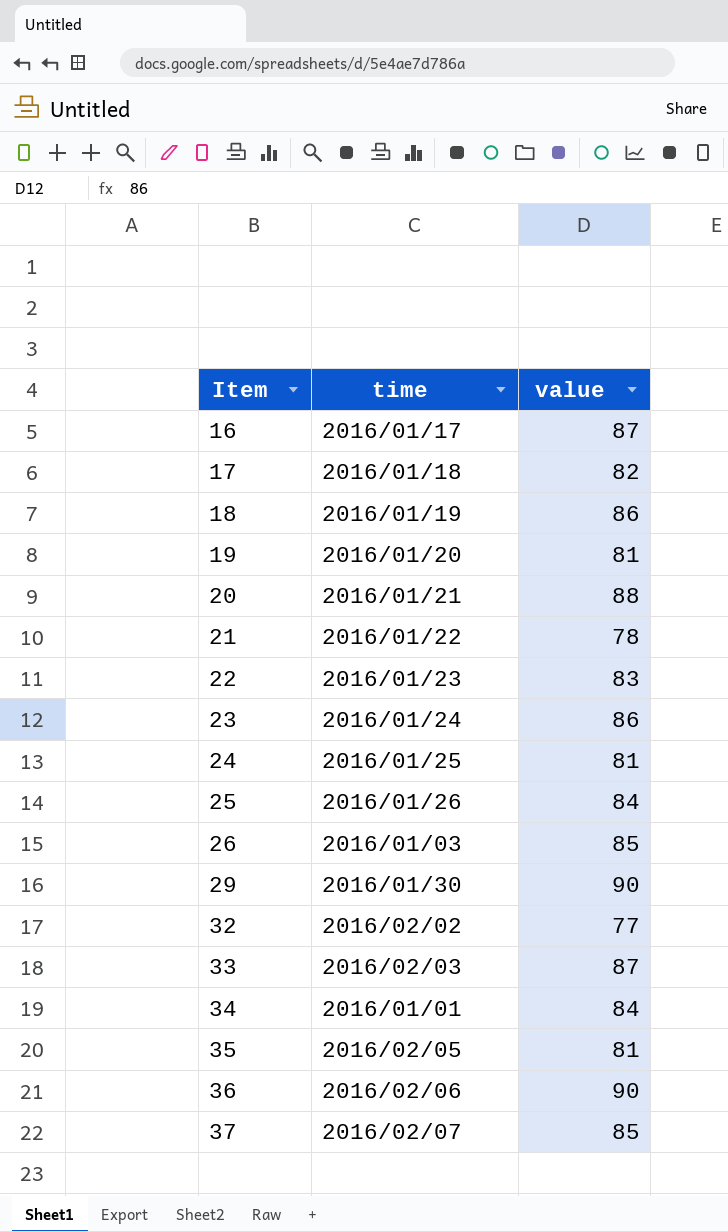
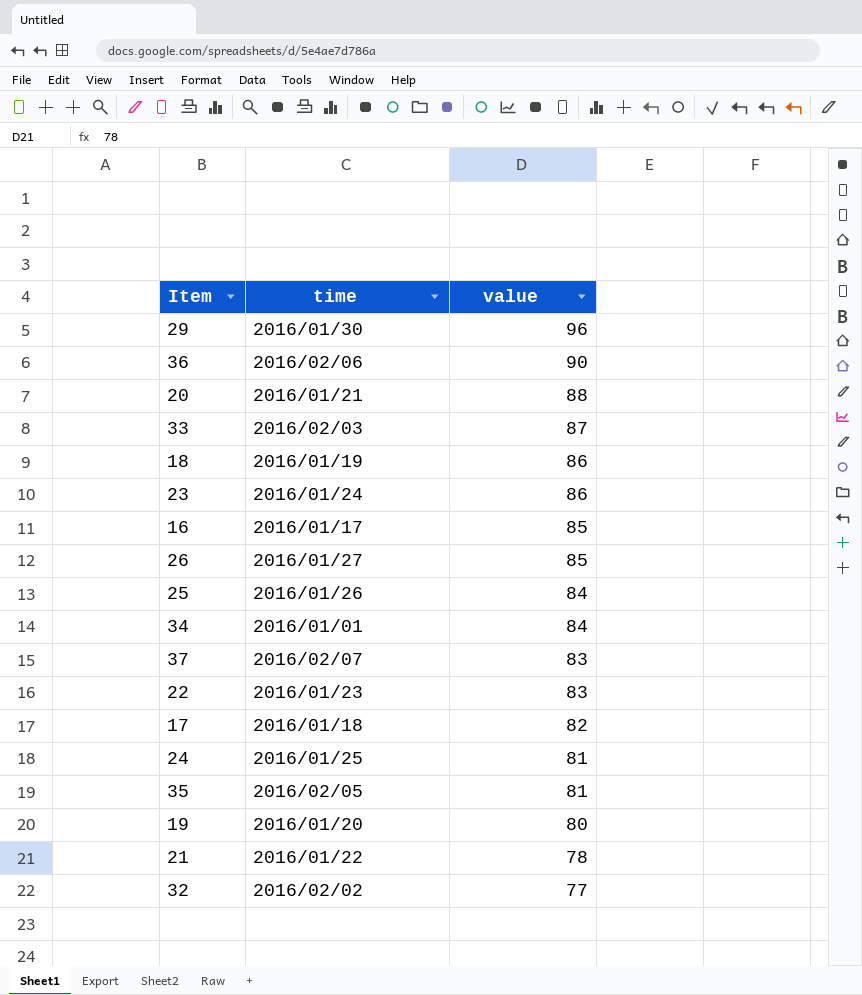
row order: Item ascending -> value descending
29 | value: 90 -> 96
16 | value: 87 -> 85
26 | time: 2016/01/03 -> 2016/01/27
37 | value: 85 -> 83
19 | value: 81 -> 80

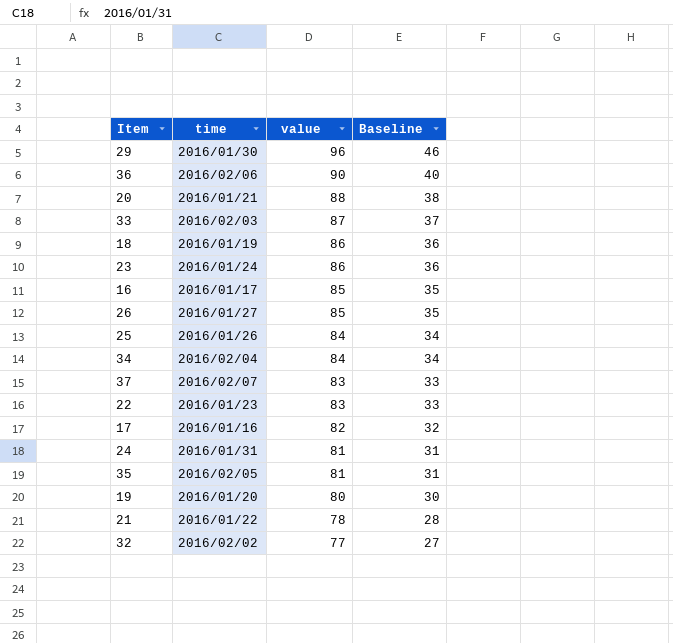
column Baseline | formula: none -> [value] - 50
34 | time: 2016/01/01 -> 2016/02/04
17 | time: 2016/01/18 -> 2016/01/16
24 | time: 2016/01/25 -> 2016/01/31

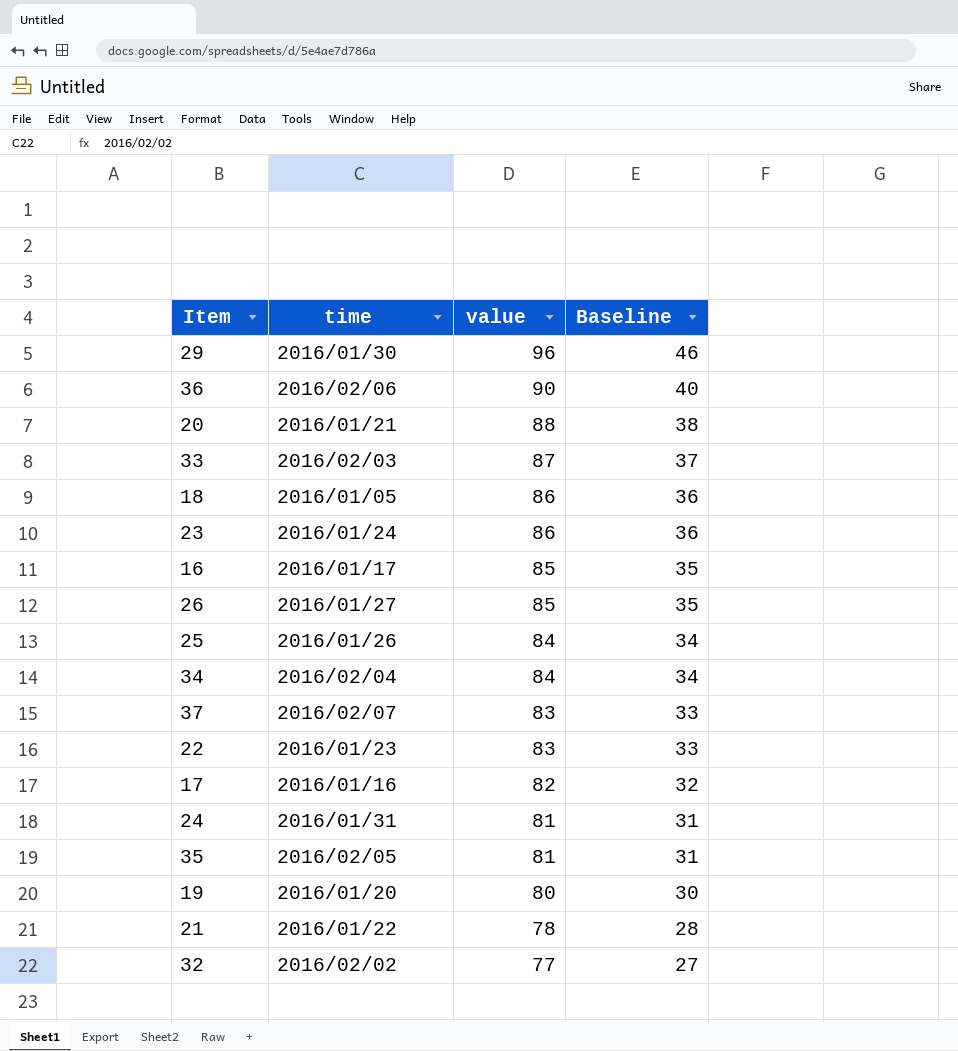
18 | time: 2016/01/19 -> 2016/01/05

